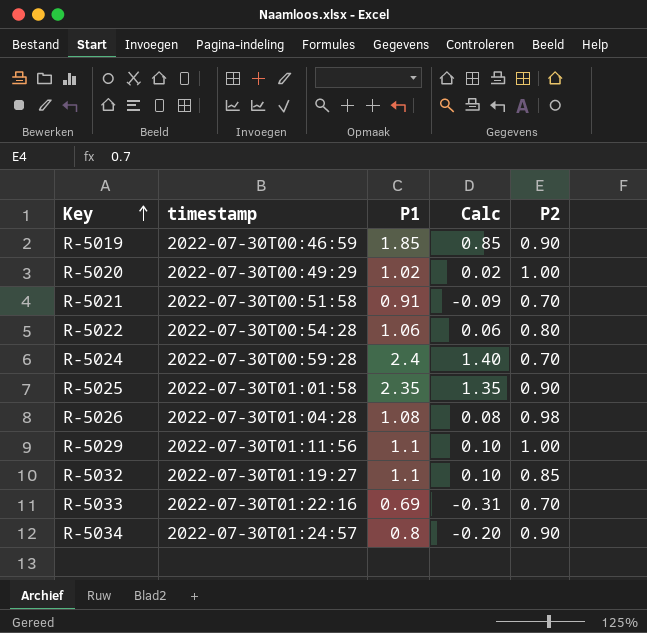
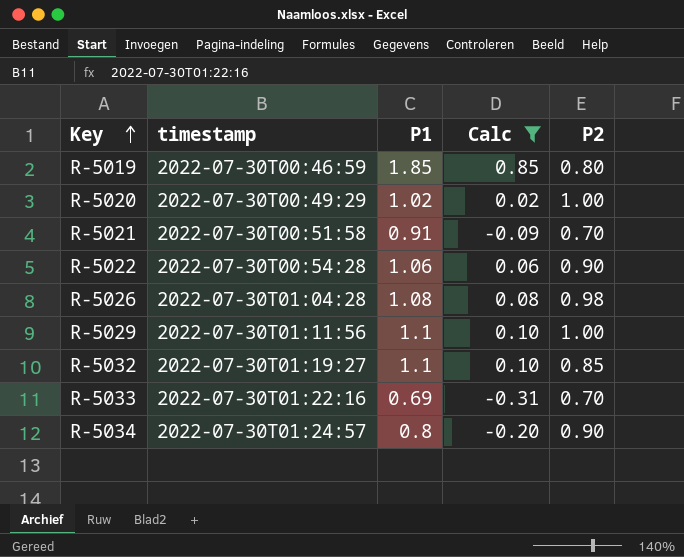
filter: none -> Calc <= 0.85
R-5019 | P2: 0.90 -> 0.80
R-5022 | P2: 0.80 -> 0.90

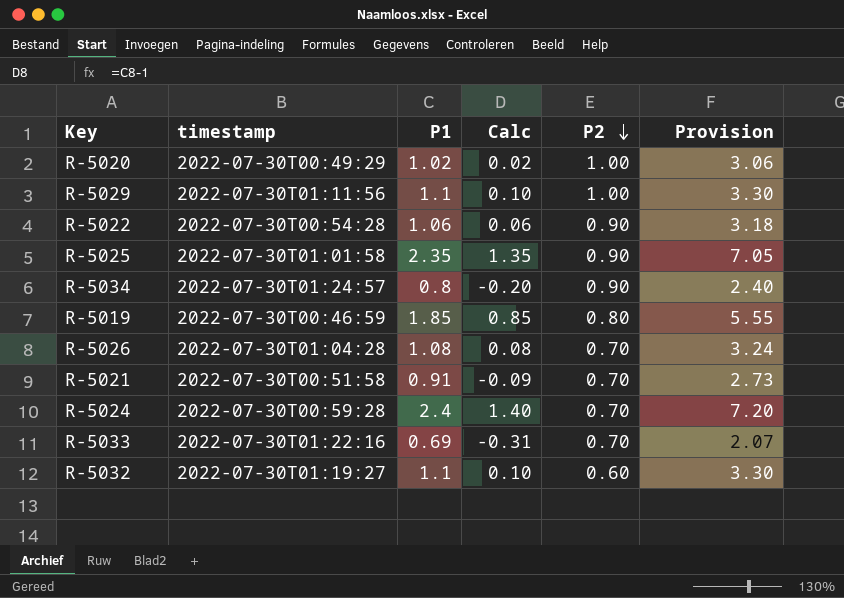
filter: Calc <= 0.85 -> none
row order: Key ascending -> P2 descending
column Provision | formula: none -> [P1] * 3
R-5026 | P2: 0.98 -> 0.70
R-5032 | P2: 0.85 -> 0.60

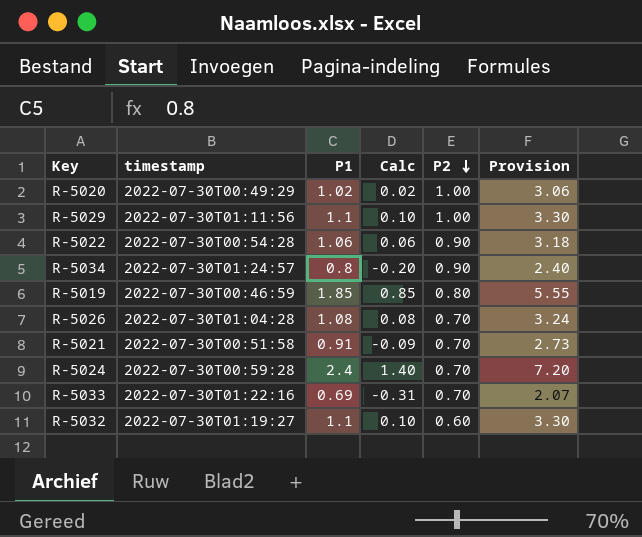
row R-5025: 2022-07-30T01:01:58 | 2.35 | 1.35 | 0.90 | 7.05 -> none

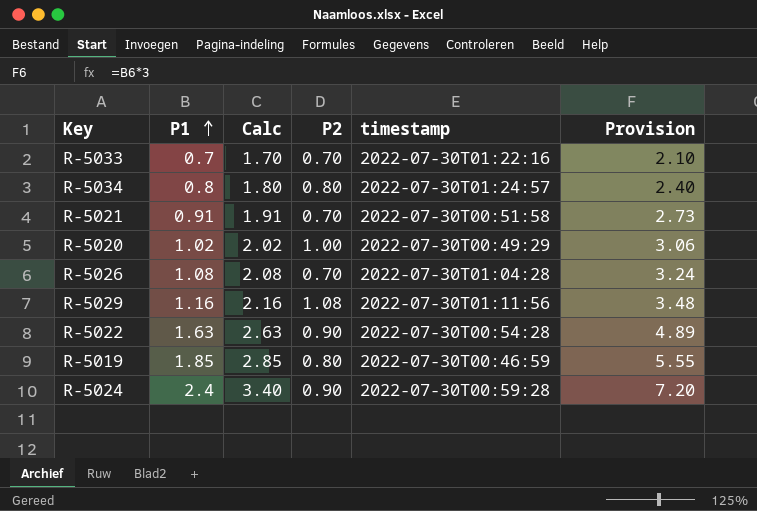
row order: P2 descending -> P1 ascending
column Calc | formula: [P1] - 1 -> [P1] + 1
column timestamp | position: 2 -> 5
row R-5032: 2022-07-30T01:19:27 | 1.1 | 0.10 | 0.60 | 3.30 -> none
R-5033 | P1: 0.69 -> 0.7
R-5033 | Provision: 2.07 -> 2.10
R-5034 | P2: 0.90 -> 0.80
R-5029 | P1: 1.1 -> 1.16
R-5029 | P2: 1.00 -> 1.08
R-5029 | Provision: 3.30 -> 3.48
R-5022 | P1: 1.06 -> 1.63
R-5022 | Provision: 3.18 -> 4.89
R-5024 | P2: 0.70 -> 0.90

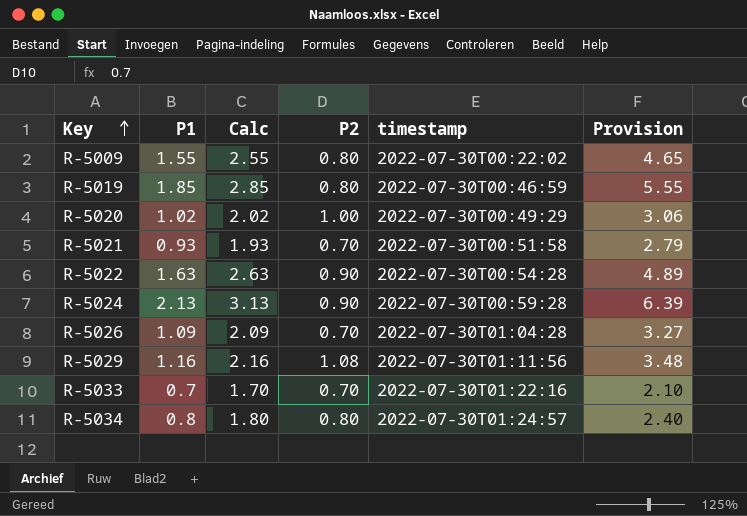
row order: P1 ascending -> Key ascending
row R-5009: none -> 1.55 | 2.55 | 0.80 | 2022-07-30T00:22:02 | 4.65
R-5021 | P1: 0.91 -> 0.93
R-5021 | Calc: 1.91 -> 1.93
R-5021 | Provision: 2.73 -> 2.79
R-5024 | P1: 2.4 -> 2.13
R-5024 | Calc: 3.40 -> 3.13
R-5024 | Provision: 7.20 -> 6.39
R-5026 | P1: 1.08 -> 1.09
R-5026 | Calc: 2.08 -> 2.09
R-5026 | Provision: 3.24 -> 3.27

